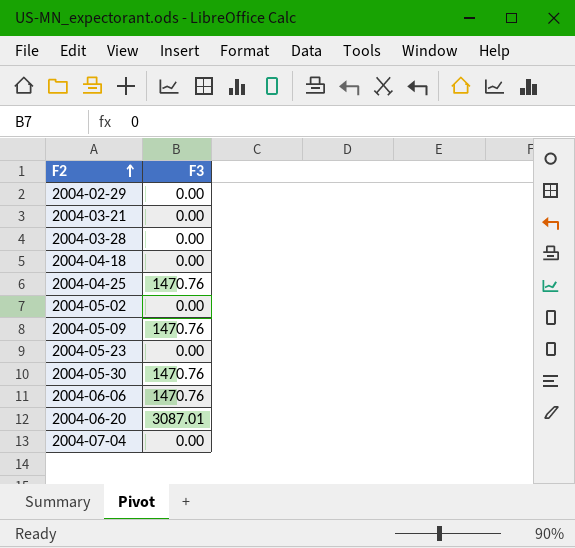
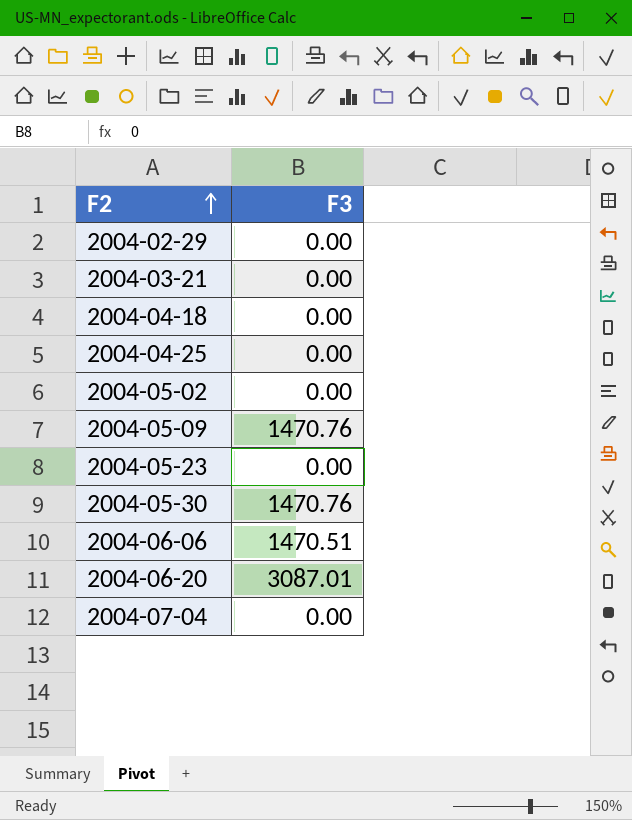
row 2004-03-28: 0.00 -> none
2004-04-25 | F3: 1470.76 -> 0.00
2004-06-06 | F3: 1470.76 -> 1470.51

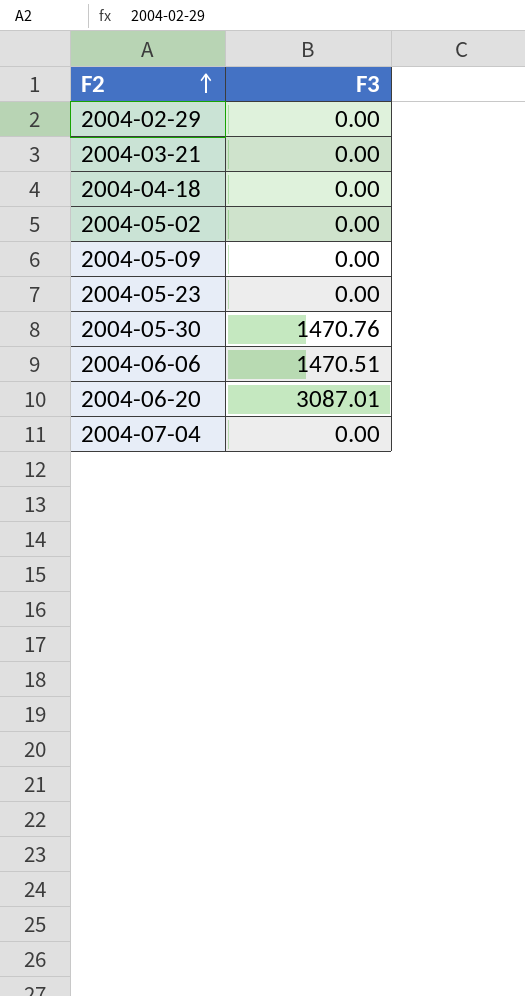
row 2004-04-25: 0.00 -> none
2004-05-09 | F3: 1470.76 -> 0.00

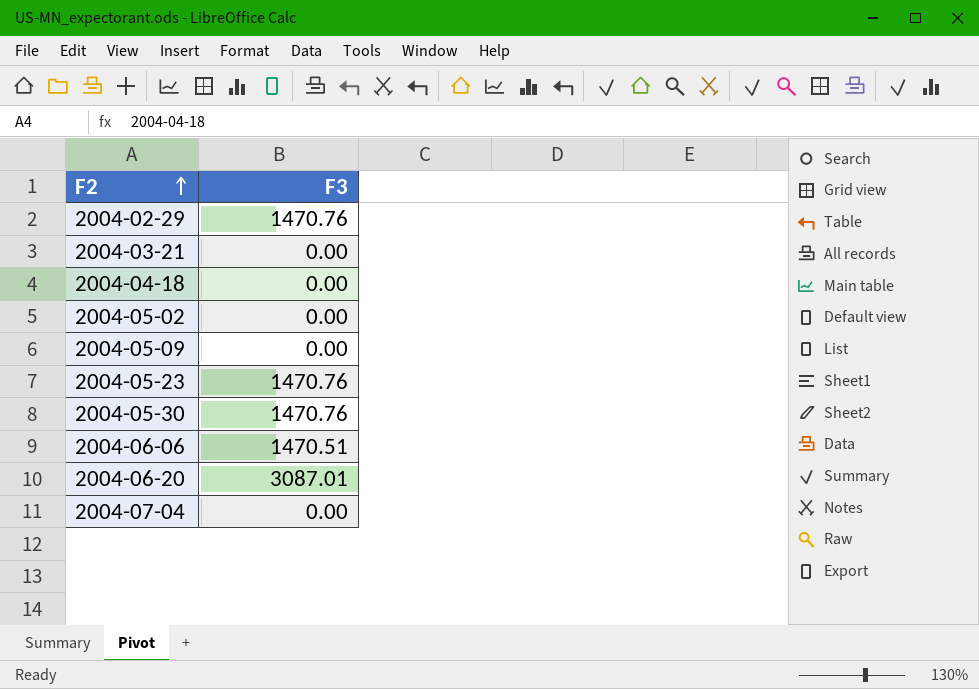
2004-02-29 | F3: 0.00 -> 1470.76
2004-05-23 | F3: 0.00 -> 1470.76

